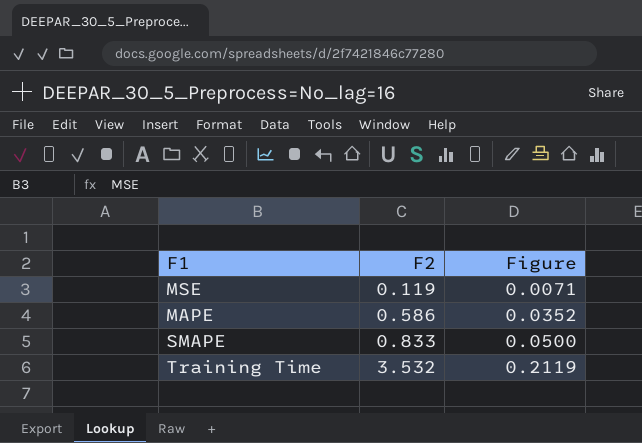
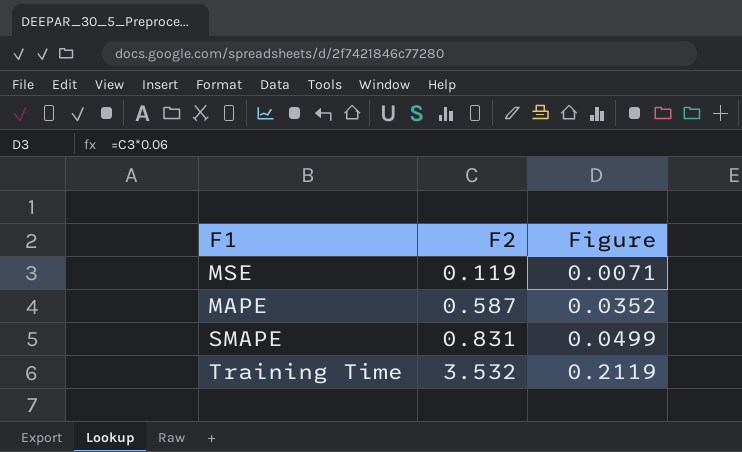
MAPE | F2: 0.586 -> 0.587
SMAPE | F2: 0.833 -> 0.831
SMAPE | Figure: 0.0500 -> 0.0499

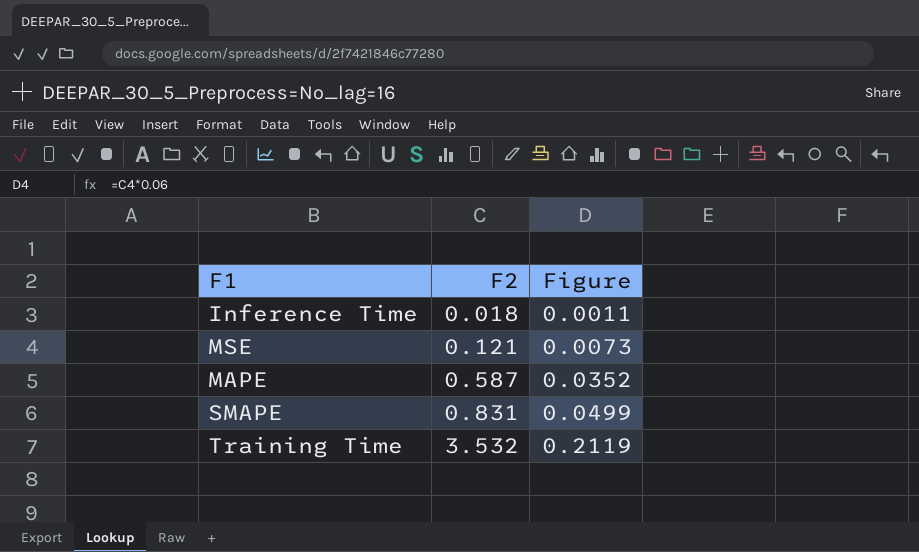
row Inference Time: none -> 0.018 | 0.0011
MSE | F2: 0.119 -> 0.121
MSE | Figure: 0.0071 -> 0.0073

